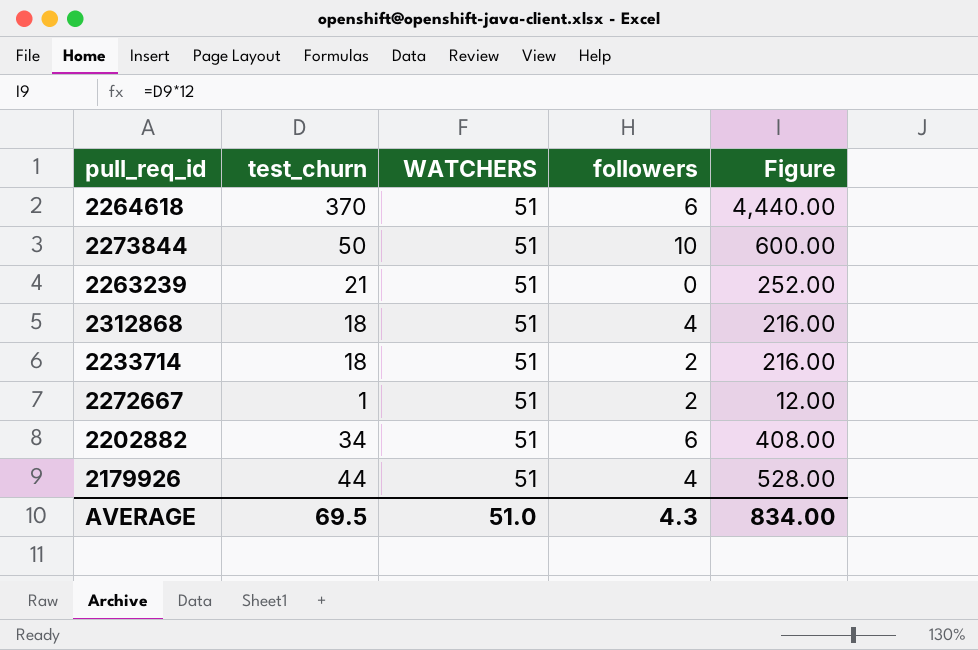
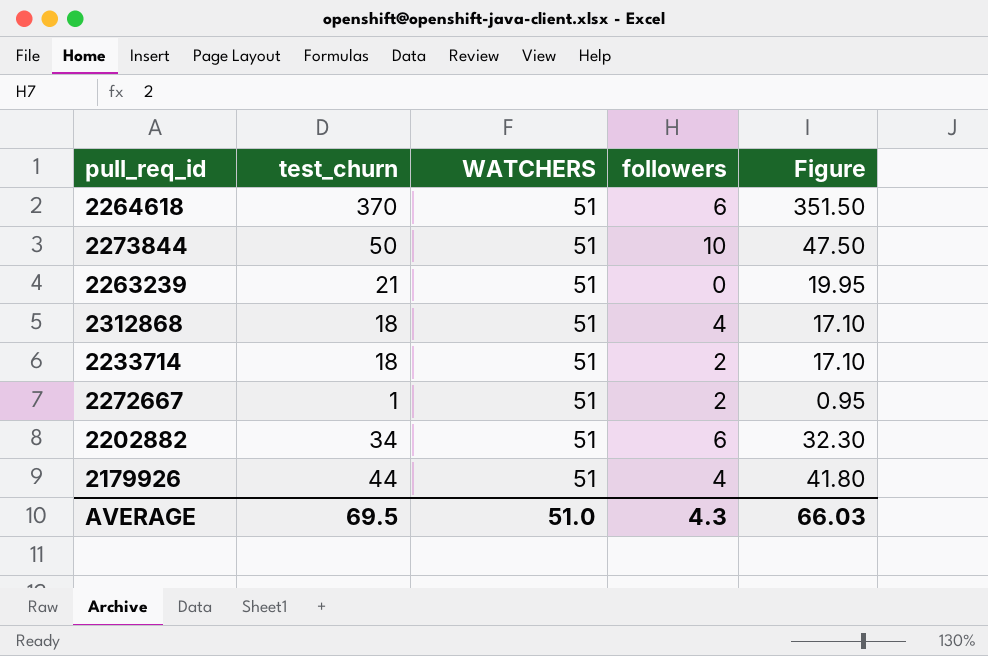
column Figure | formula: [test_churn] * 12 -> [test_churn] * 0.95
AVERAGE | Figure: 834.00 -> 66.03

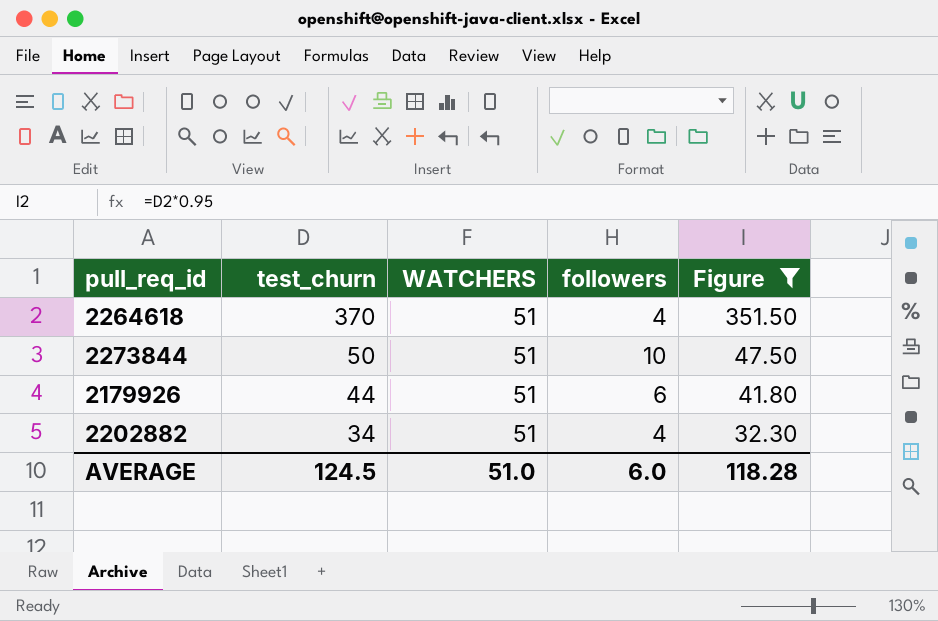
filter: none -> Figure >= 32.30
row order: none -> test_churn descending
2264618 | followers: 6 -> 4
2179926 | followers: 4 -> 6
2202882 | followers: 6 -> 4
AVERAGE | test_churn: 69.5 -> 124.5
AVERAGE | followers: 4.3 -> 6.0
AVERAGE | Figure: 66.03 -> 118.28

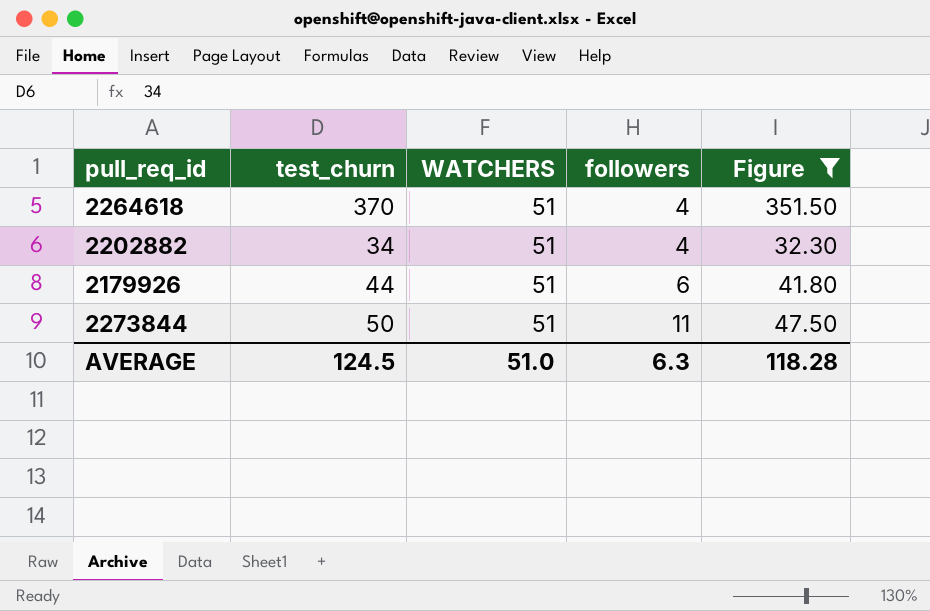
row order: test_churn descending -> followers ascending
2273844 | followers: 10 -> 11
AVERAGE | followers: 6.0 -> 6.3

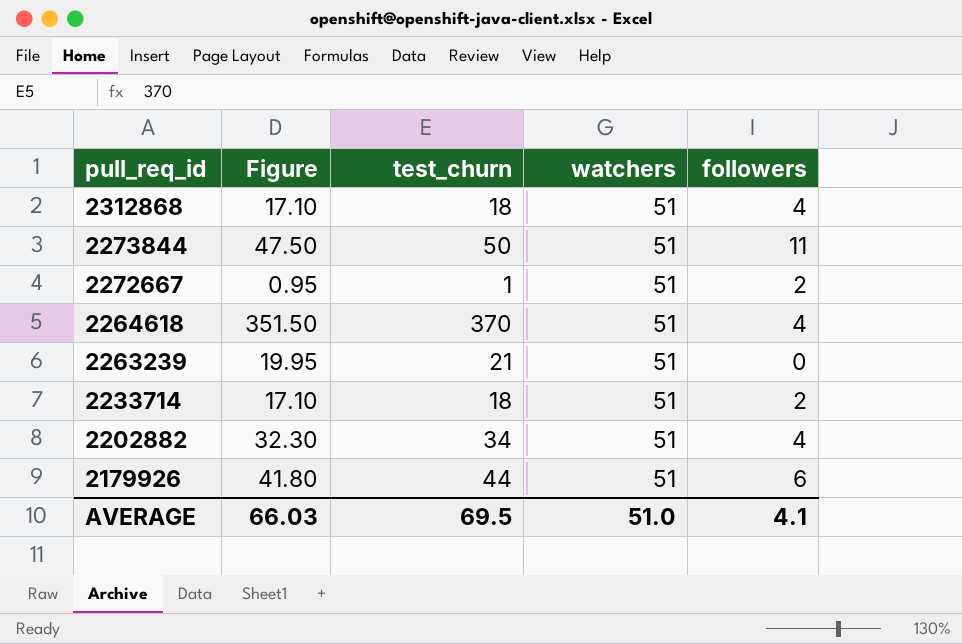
filter: Figure >= 32.30 -> none
row order: followers ascending -> pull_req_id descending
column Figure | position: 5 -> 2
column name: WATCHERS -> watchers
AVERAGE | Figure: 118.28 -> 66.03
AVERAGE | test_churn: 124.5 -> 69.5
AVERAGE | followers: 6.3 -> 4.1

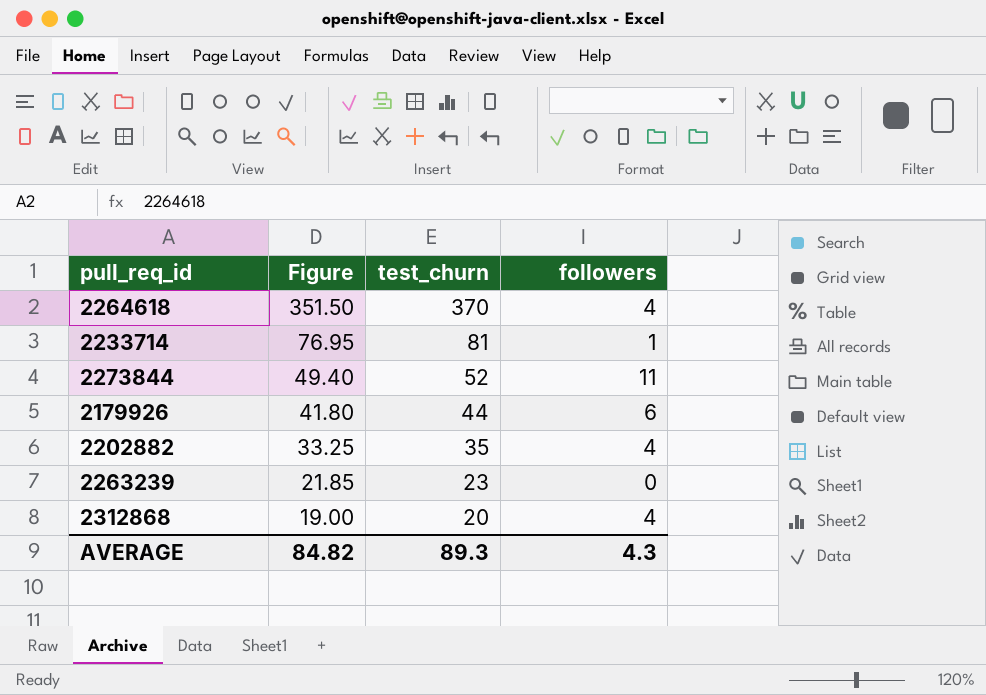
row order: pull_req_id descending -> Figure descending
column watchers | position: 4 -> none
row 2272667: 0.95 | 1 | 51 | 2 -> none
2233714 | Figure: 17.10 -> 76.95
2233714 | test_churn: 18 -> 81
2233714 | followers: 2 -> 1
2273844 | Figure: 47.50 -> 49.40
2273844 | test_churn: 50 -> 52
2202882 | Figure: 32.30 -> 33.25
2202882 | test_churn: 34 -> 35
2263239 | Figure: 19.95 -> 21.85
2263239 | test_churn: 21 -> 23
2312868 | Figure: 17.10 -> 19.00
2312868 | test_churn: 18 -> 20
AVERAGE | Figure: 66.03 -> 84.82
AVERAGE | test_churn: 69.5 -> 89.3
AVERAGE | followers: 4.1 -> 4.3

